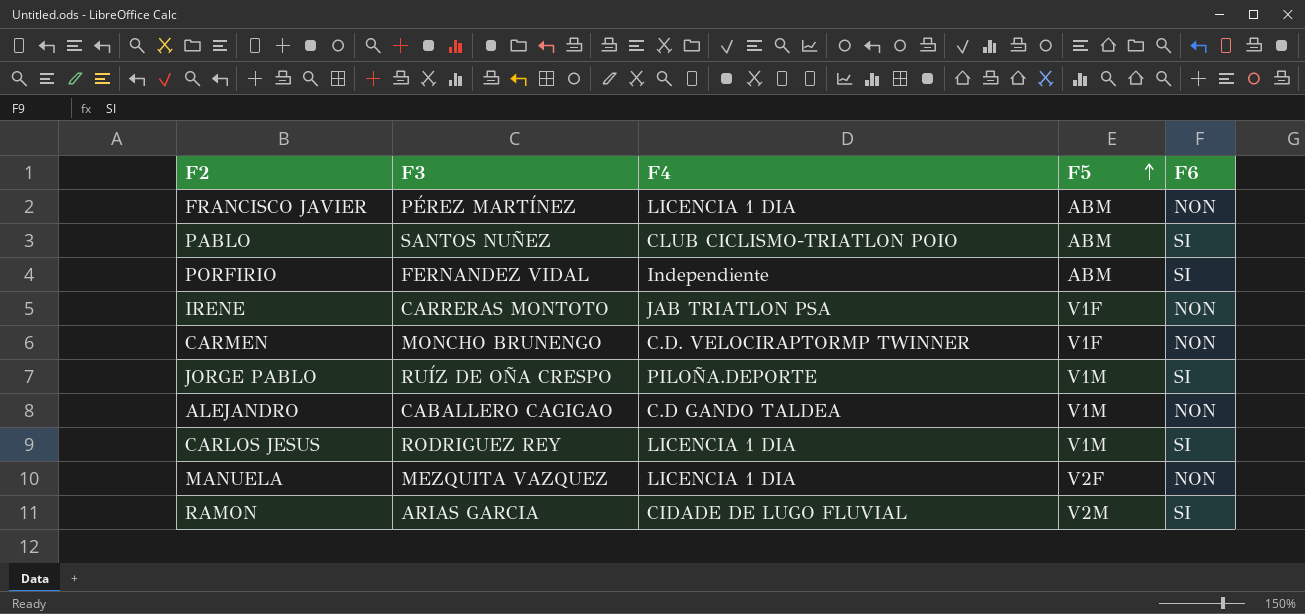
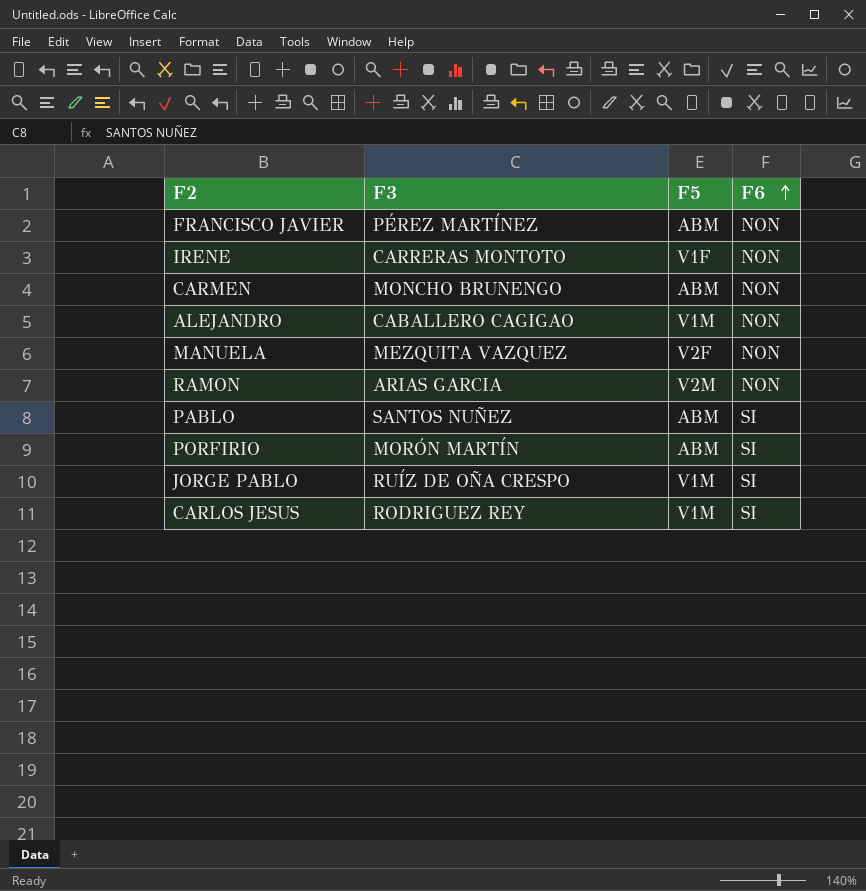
row order: F5 ascending -> F6 ascending
column F4 | position: 3 -> none
CARMEN | F5: V1F -> ABM
RAMON | F6: SI -> NON
PORFIRIO | F3: FERNANDEZ VIDAL -> MORÓN MARTÍN

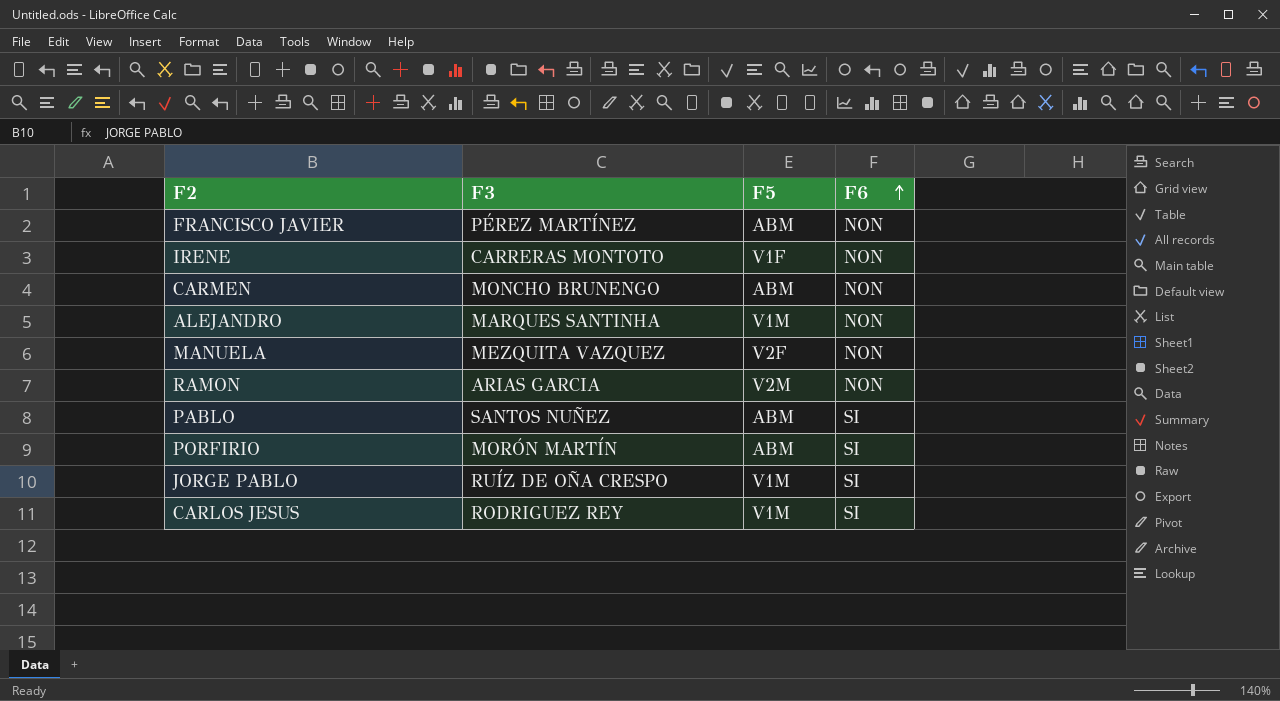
ALEJANDRO | F3: CABALLERO CAGIGAO -> MARQUES SANTINHA

